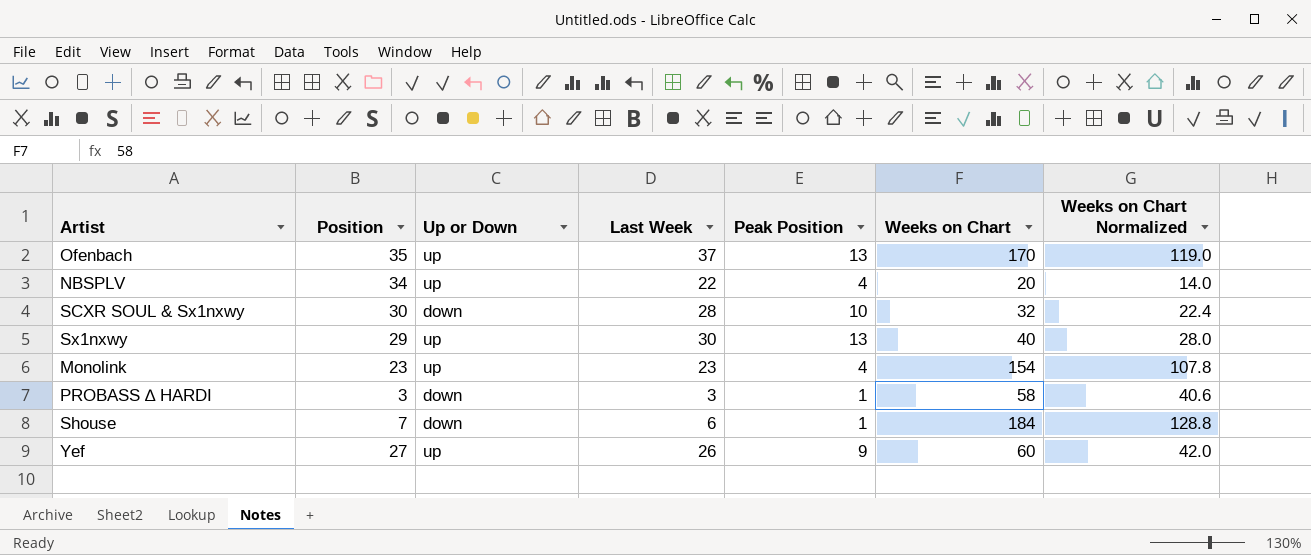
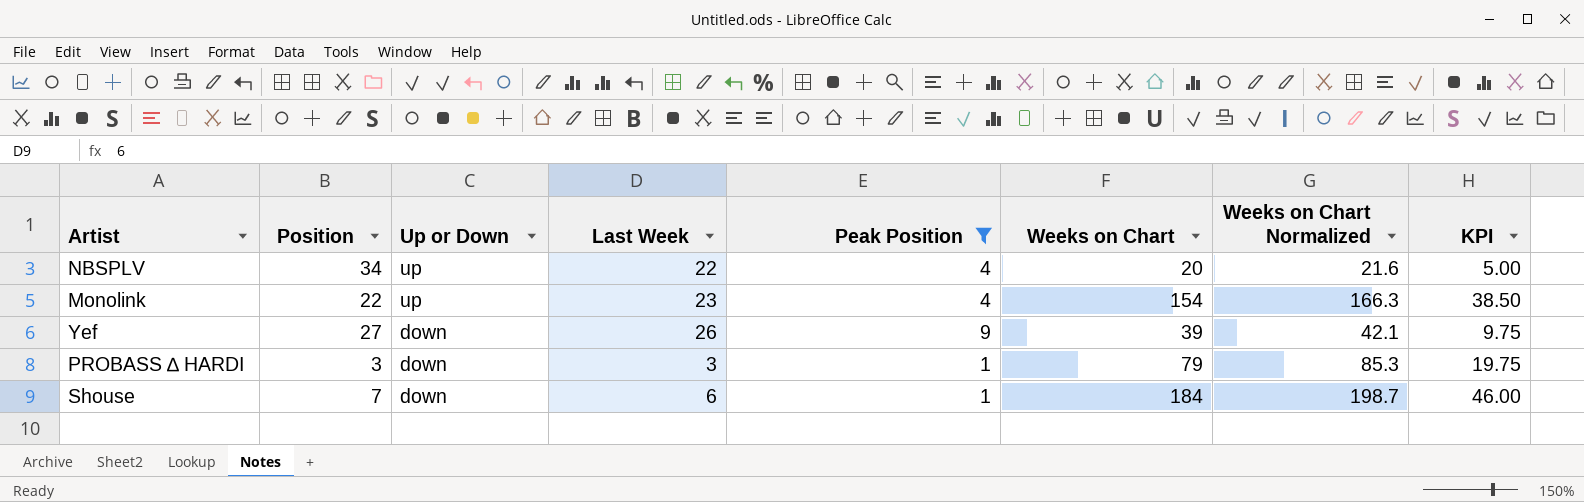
filter: none -> Peak Position <= 9
row order: none -> Up or Down descending
column Weeks on Chart Normalized | formula: [Weeks on Chart] * 0.7 -> [Weeks on Chart] * 1.08
column KPI | formula: none -> [Weeks on Chart] * 0.25
Monolink | Position: 23 -> 22
Yef | Up or Down: up -> down
Yef | Weeks on Chart: 60 -> 39
PROBASS ∆ HARDI | Weeks on Chart: 58 -> 79

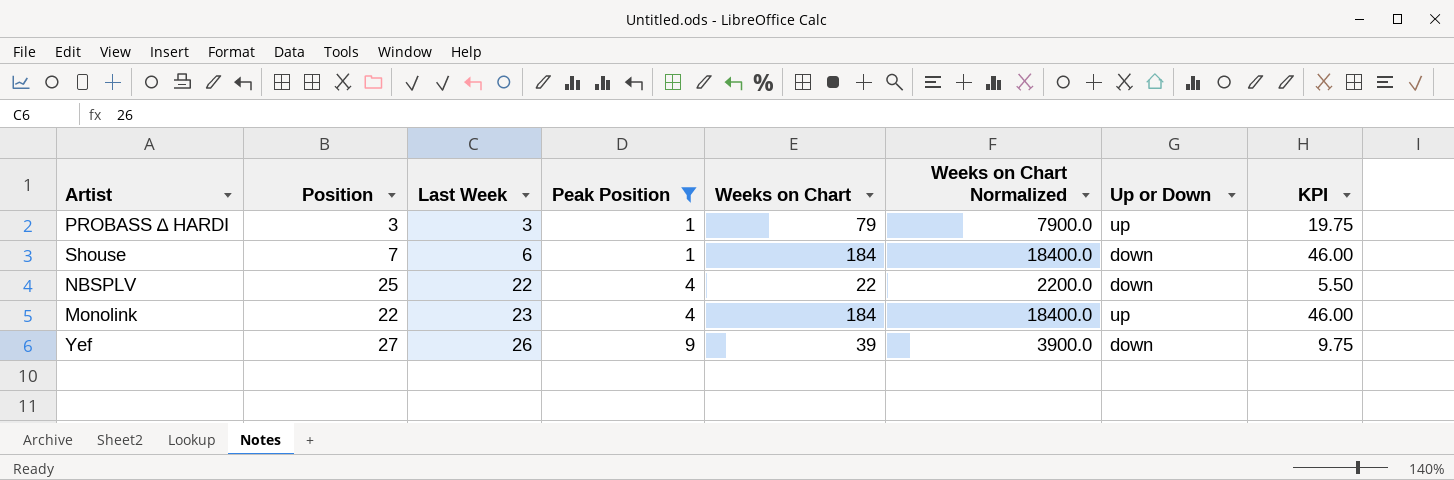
row order: Up or Down descending -> Last Week ascending
column Weeks on Chart Normalized | formula: [Weeks on Chart] * 1.08 -> [Weeks on Chart] * 100
column Up or Down | position: 3 -> 7
PROBASS ∆ HARDI | Up or Down: down -> up
NBSPLV | Position: 34 -> 25
NBSPLV | Weeks on Chart: 20 -> 22
NBSPLV | Up or Down: up -> down
NBSPLV | KPI: 5.00 -> 5.50
Monolink | Weeks on Chart: 154 -> 184
Monolink | KPI: 38.50 -> 46.00

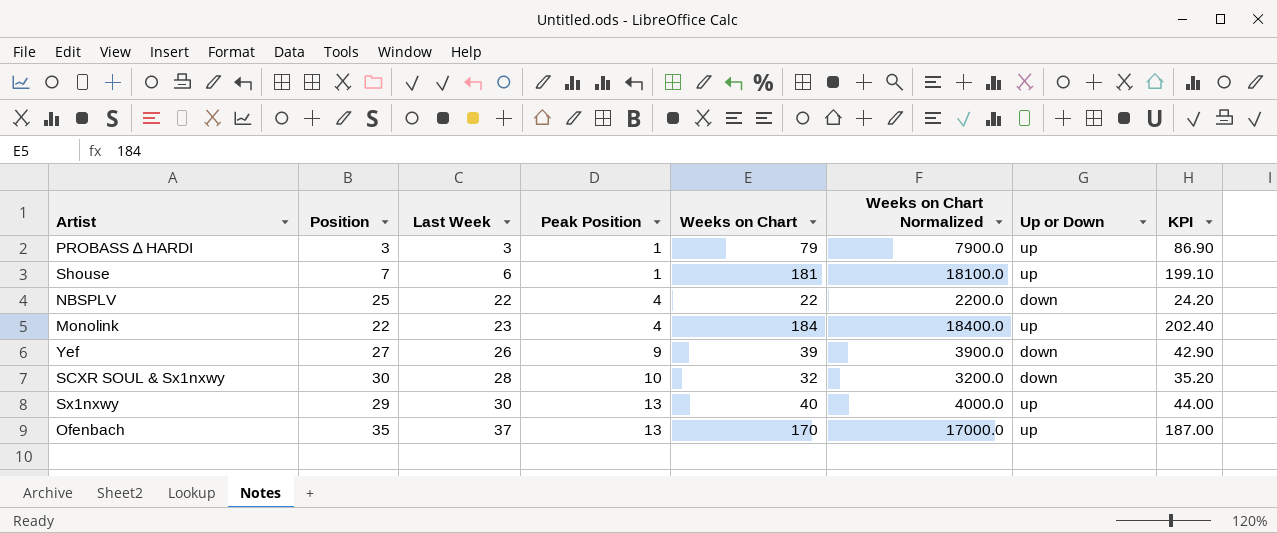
filter: Peak Position <= 9 -> none
column KPI | formula: [Weeks on Chart] * 0.25 -> [Weeks on Chart] * 1.1
Shouse | Weeks on Chart: 184 -> 181
Shouse | Weeks on Chart Normalized: 18400.0 -> 18100.0
Shouse | Up or Down: down -> up

